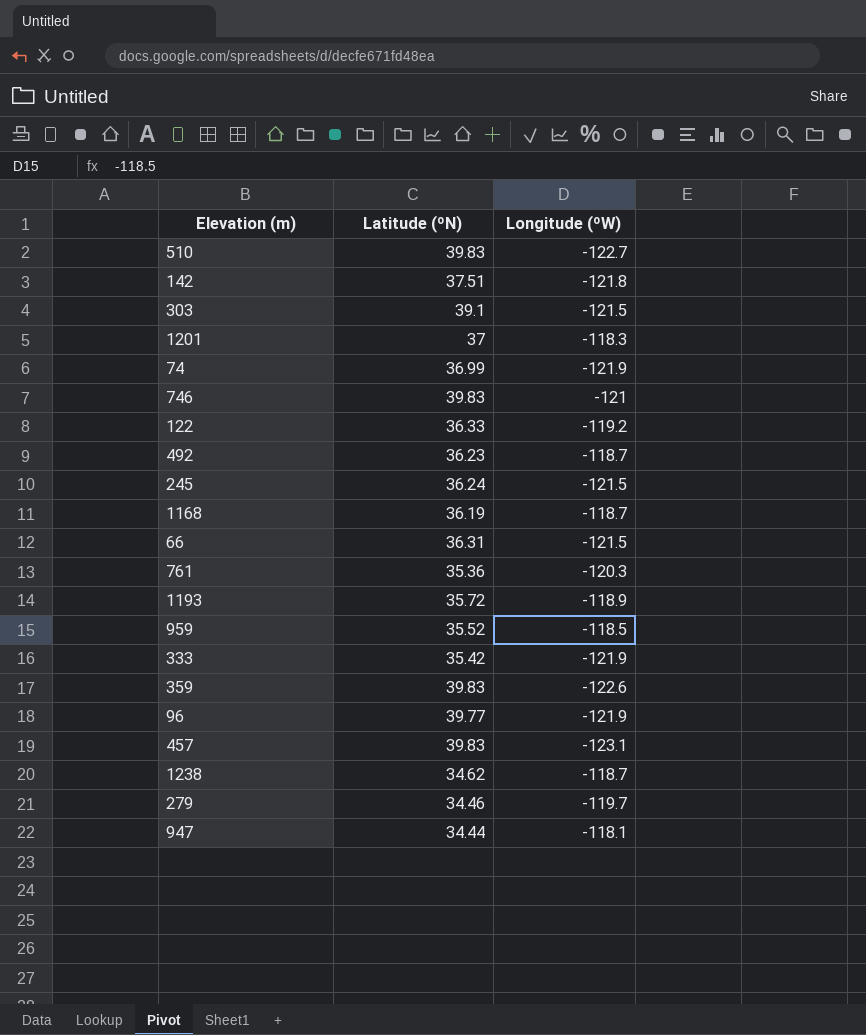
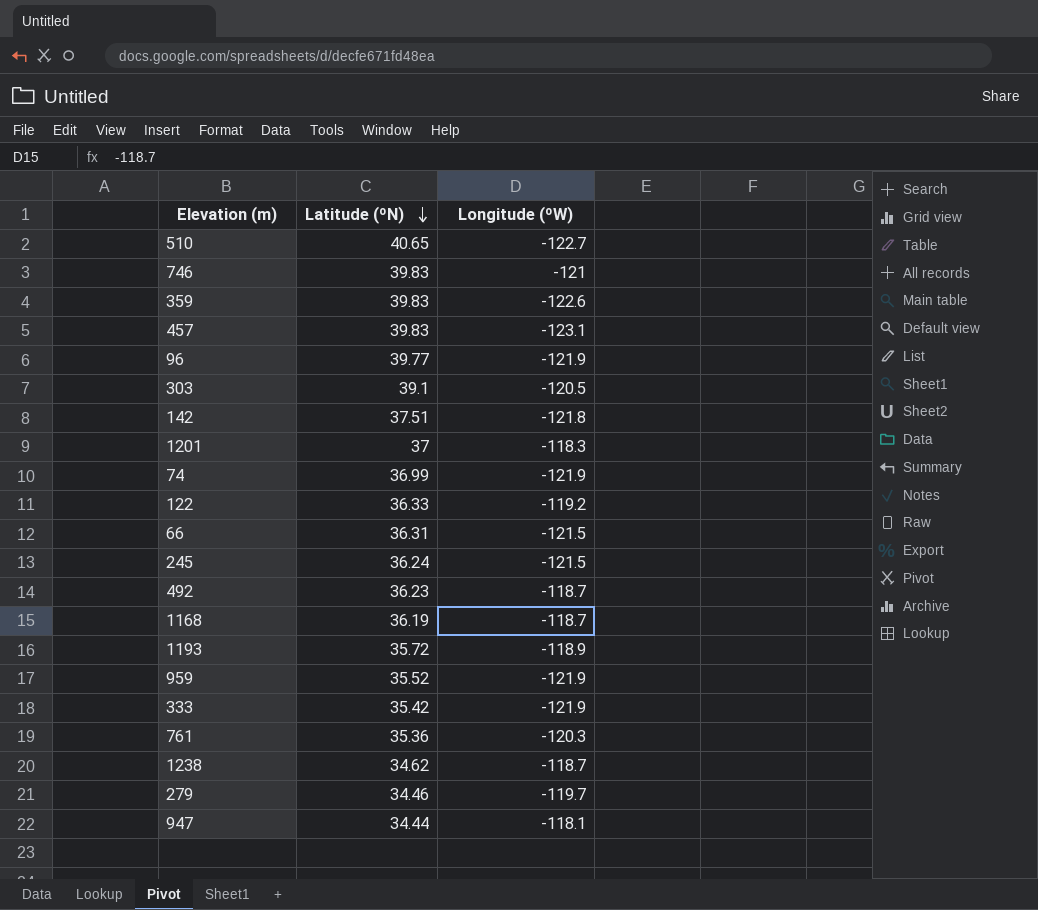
row order: none -> Latitude (ºN) descending
510 | Latitude (ºN): 39.83 -> 40.65
303 | Longitude (ºW): -121.5 -> -120.5
959 | Longitude (ºW): -118.5 -> -121.9

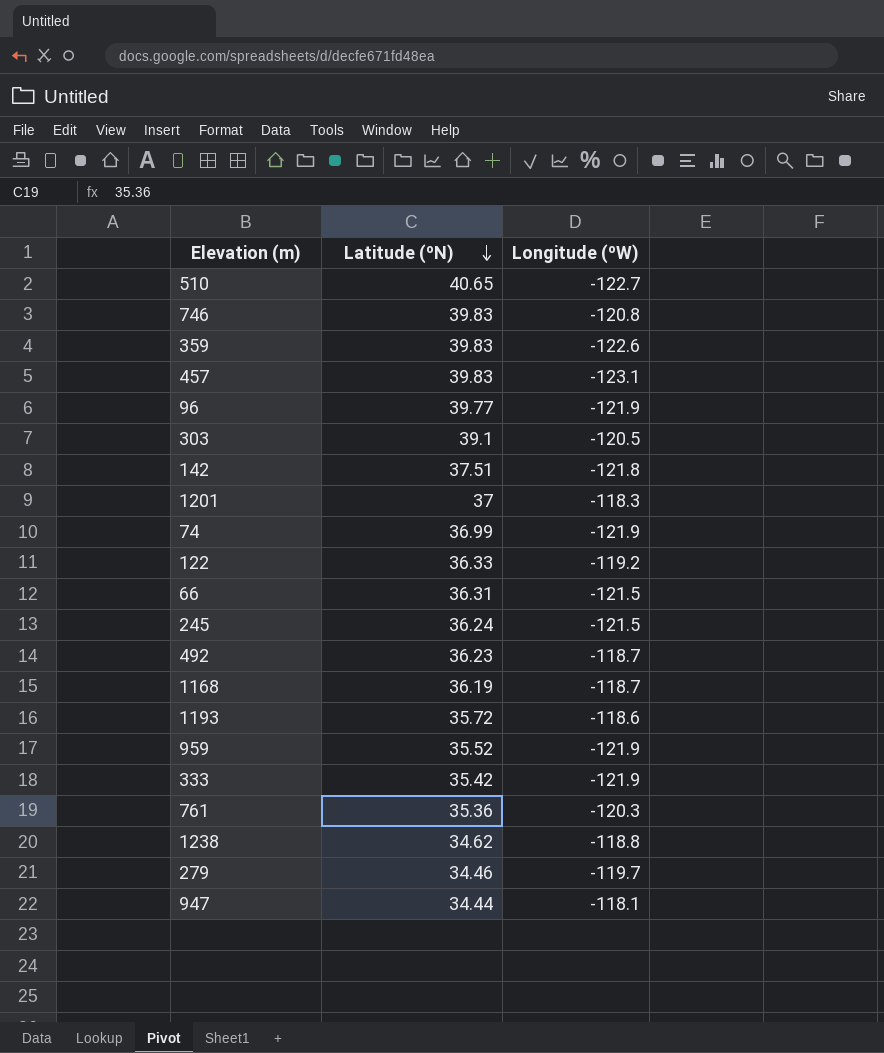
746 | Longitude (ºW): -121 -> -120.8
1193 | Longitude (ºW): -118.9 -> -118.6
1238 | Longitude (ºW): -118.7 -> -118.8

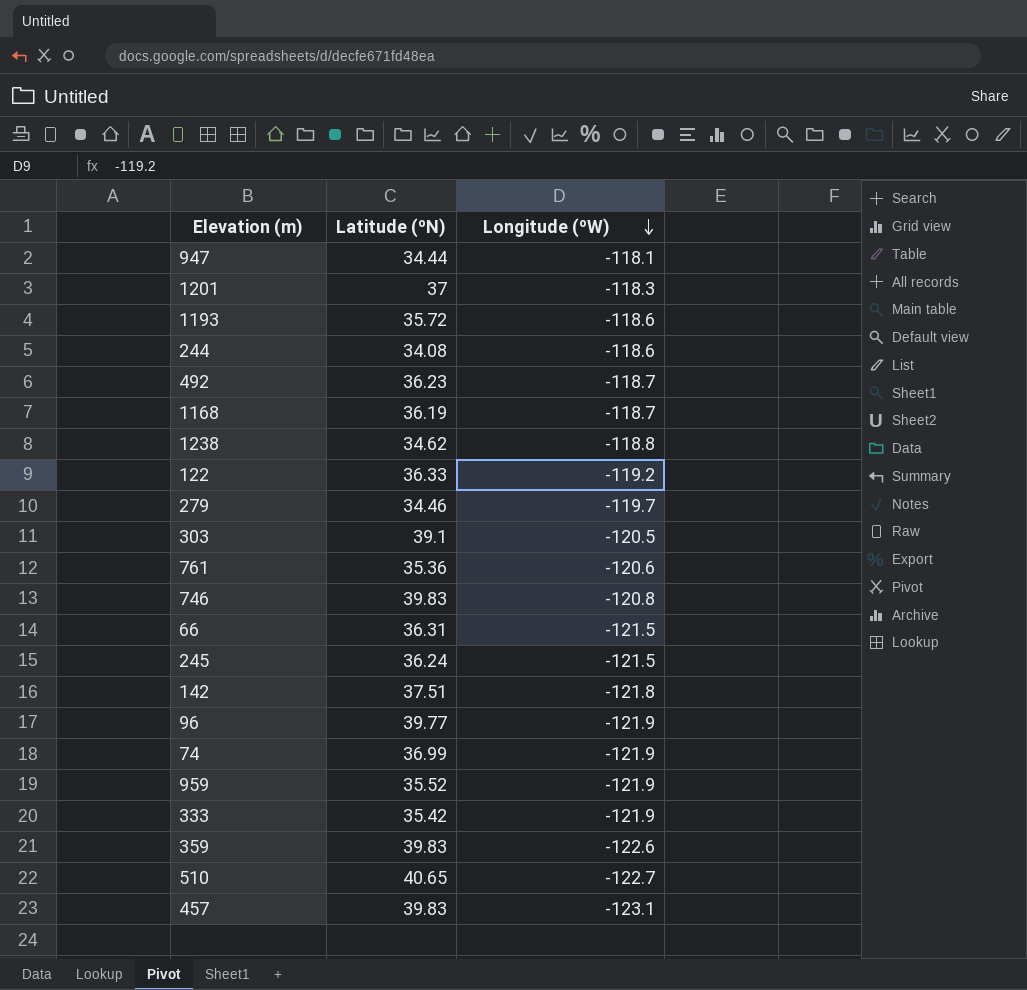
row order: Latitude (ºN) descending -> Longitude (ºW) descending
row 244: none -> 34.08 | -118.6
761 | Longitude (ºW): -120.3 -> -120.6

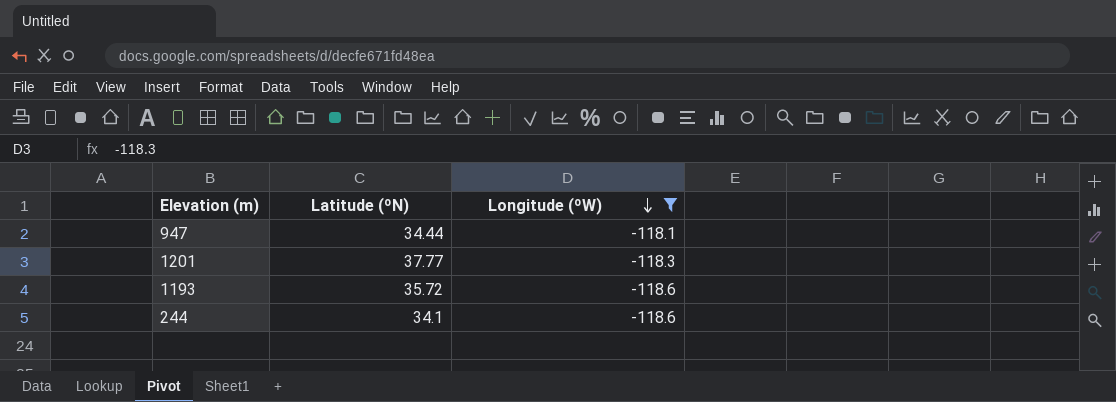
filter: none -> Longitude (ºW) >= -118.6
1201 | Latitude (ºN): 37 -> 37.77
244 | Latitude (ºN): 34.08 -> 34.1

